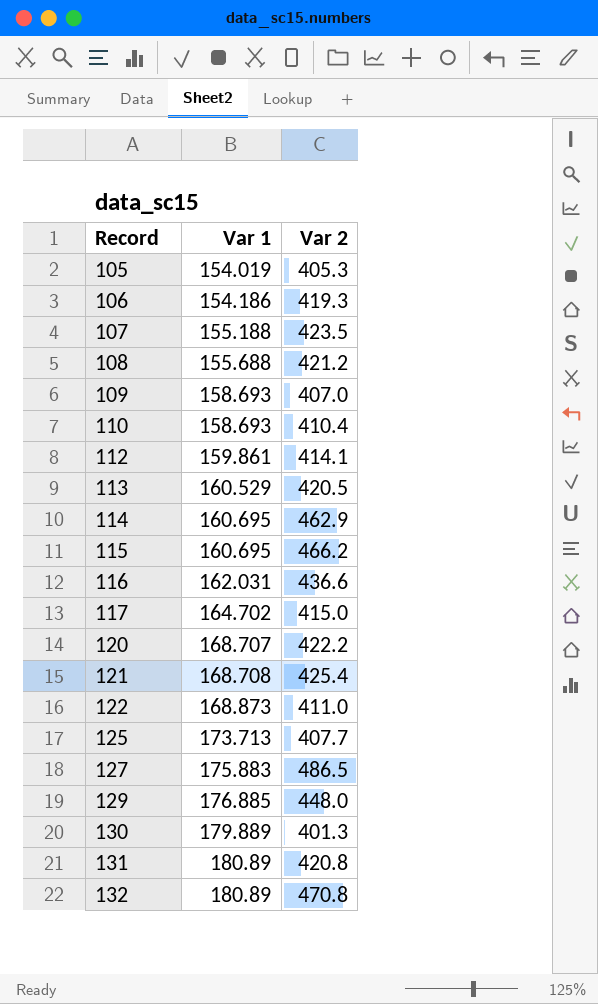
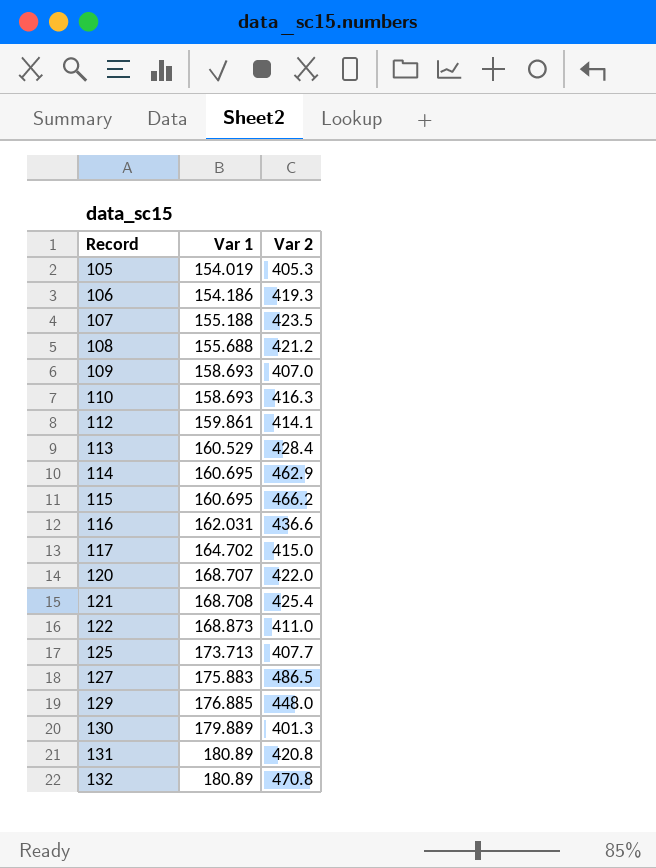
110 | Var 2: 410.4 -> 416.3
113 | Var 2: 420.5 -> 428.4
120 | Var 2: 422.2 -> 422.0

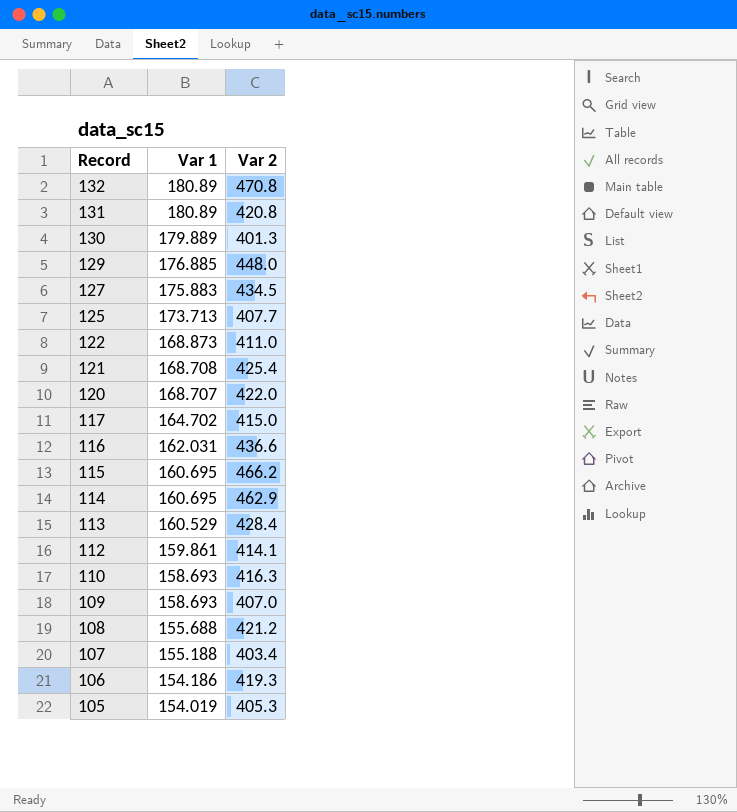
row order: Record ascending -> Record descending
127 | Var 2: 486.5 -> 434.5
107 | Var 2: 423.5 -> 403.4

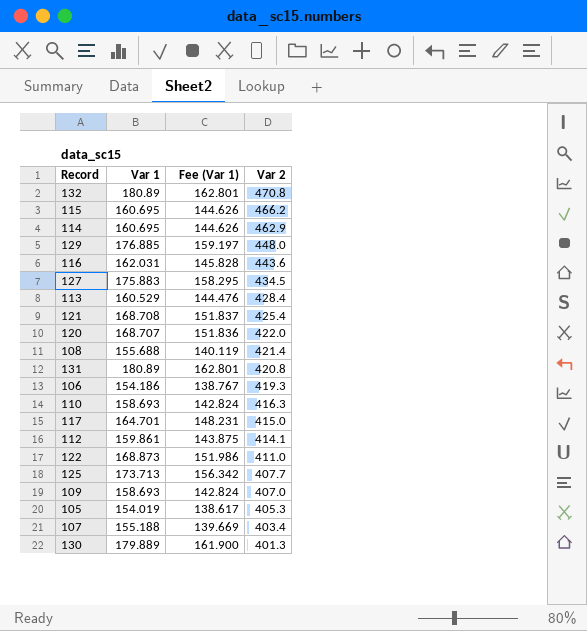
row order: Record descending -> Var 2 descending
column Fee (Var 1) | formula: none -> [Var 1] * 0.9
116 | Var 2: 436.6 -> 443.6
108 | Var 2: 421.2 -> 421.4
117 | Var 1: 164.702 -> 164.701

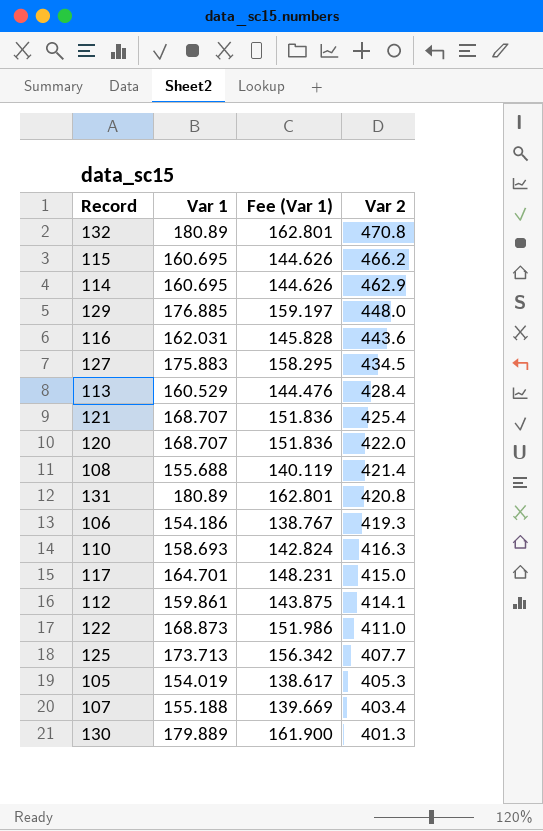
row 109: 158.693 | 142.824 | 407.0 -> none
121 | Var 1: 168.708 -> 168.707
121 | Fee (Var 1): 151.837 -> 151.836

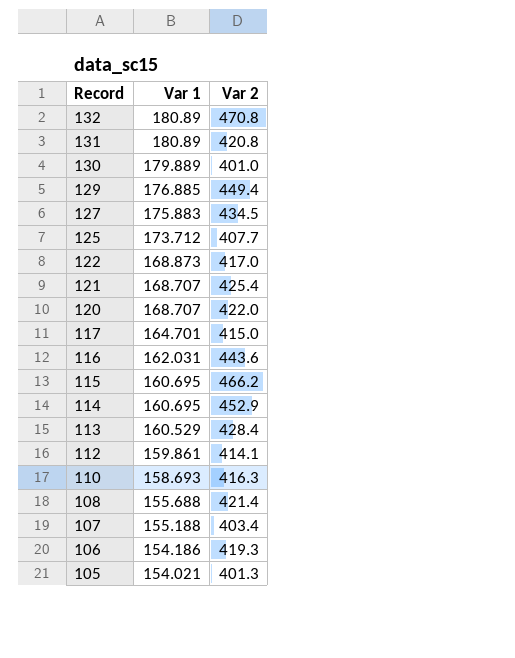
row order: Var 2 descending -> Record descending
column Fee (Var 1) | formula: [Var 1] * 0.9 -> none
130 | Var 2: 401.3 -> 401.0
129 | Var 2: 448.0 -> 449.4
125 | Var 1: 173.713 -> 173.712
122 | Var 2: 411.0 -> 417.0
114 | Var 2: 462.9 -> 452.9
105 | Var 1: 154.019 -> 154.021
105 | Var 2: 405.3 -> 401.3

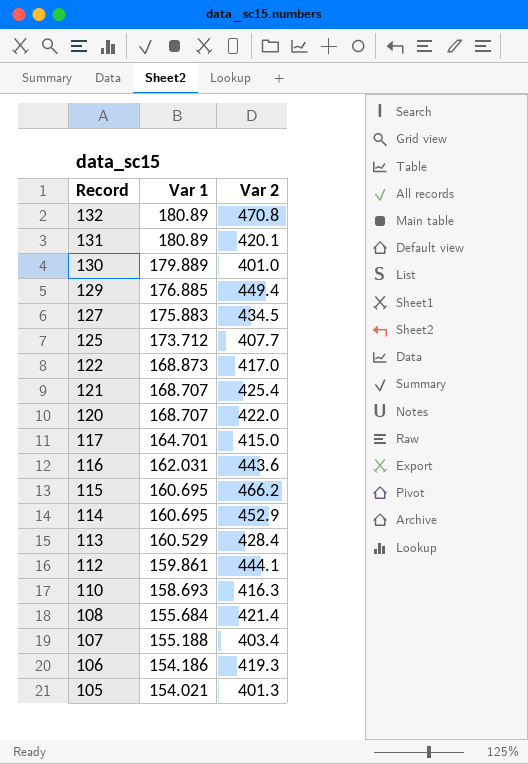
131 | Var 2: 420.8 -> 420.1
112 | Var 2: 414.1 -> 444.1
108 | Var 1: 155.688 -> 155.684

